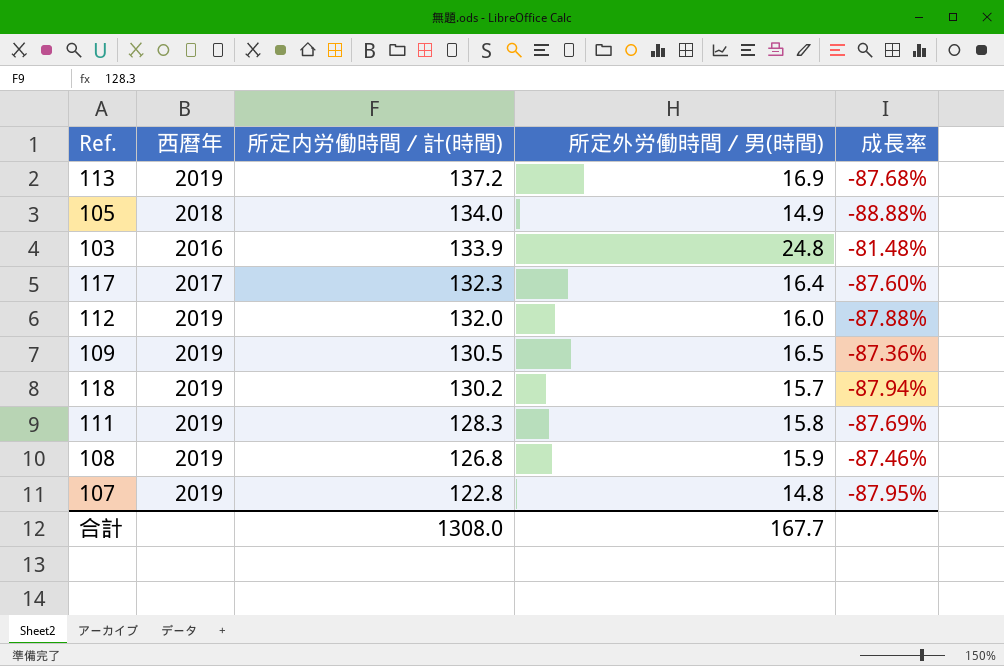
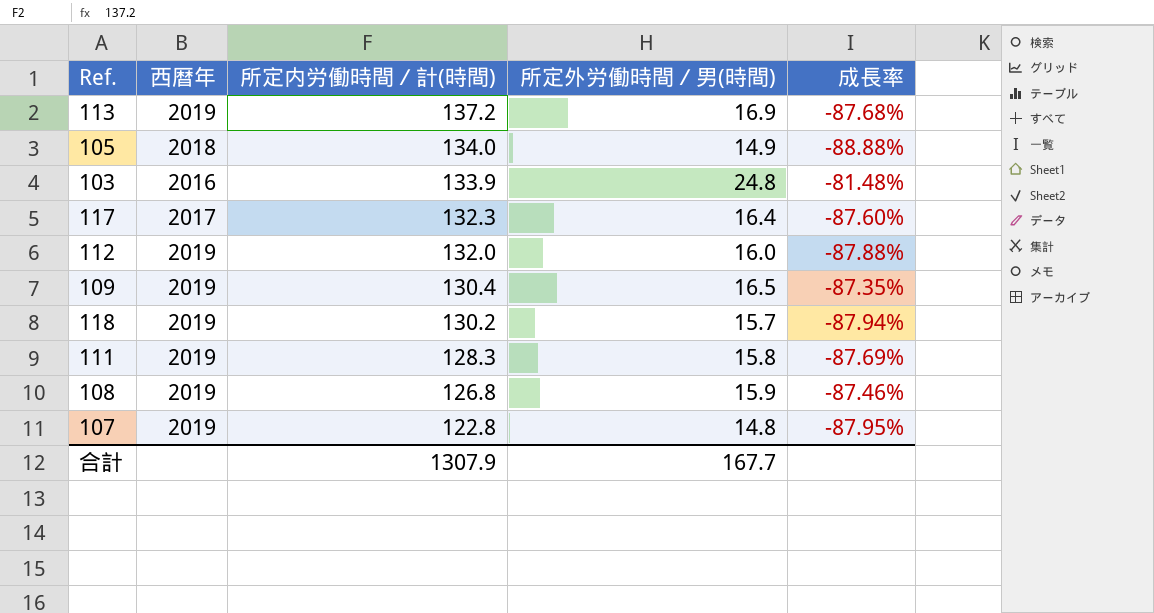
109 | 所定内労働時間／計(時間): 130.5 -> 130.4
109 | 成長率: -87.36% -> -87.35%
合計 | 所定内労働時間／計(時間): 1308.0 -> 1307.9

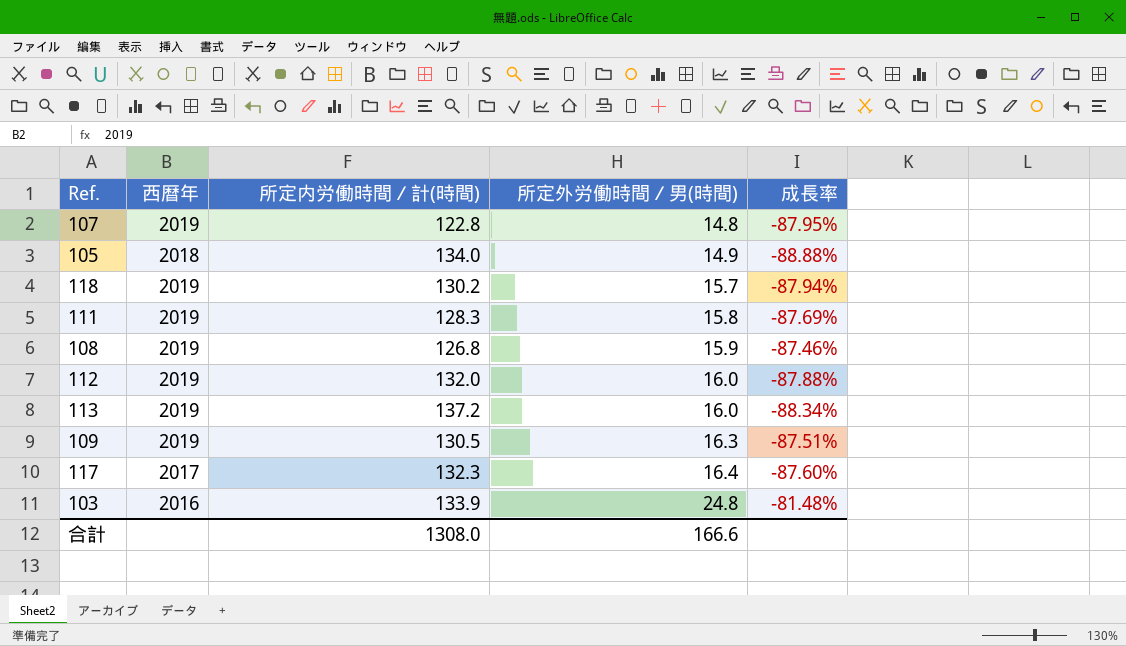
row order: 所定内労働時間／計(時間) descending -> 所定外労働時間／男(時間) ascending
113 | 所定外労働時間／男(時間): 16.9 -> 16.0
113 | 成長率: -87.68% -> -88.34%
109 | 所定内労働時間／計(時間): 130.4 -> 130.5
109 | 所定外労働時間／男(時間): 16.5 -> 16.3
109 | 成長率: -87.35% -> -87.51%
合計 | 所定内労働時間／計(時間): 1307.9 -> 1308.0
合計 | 所定外労働時間／男(時間): 167.7 -> 166.6

